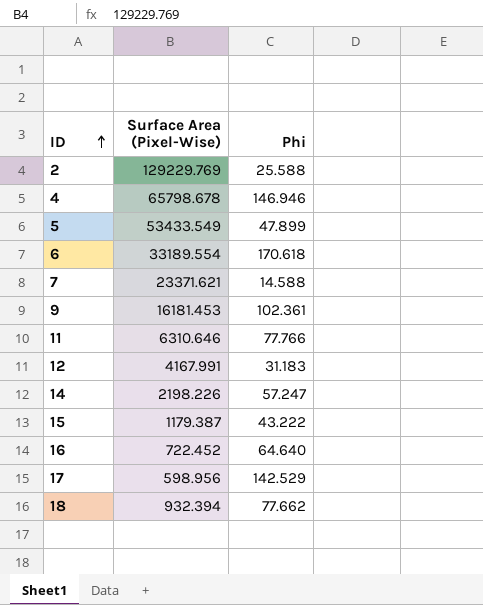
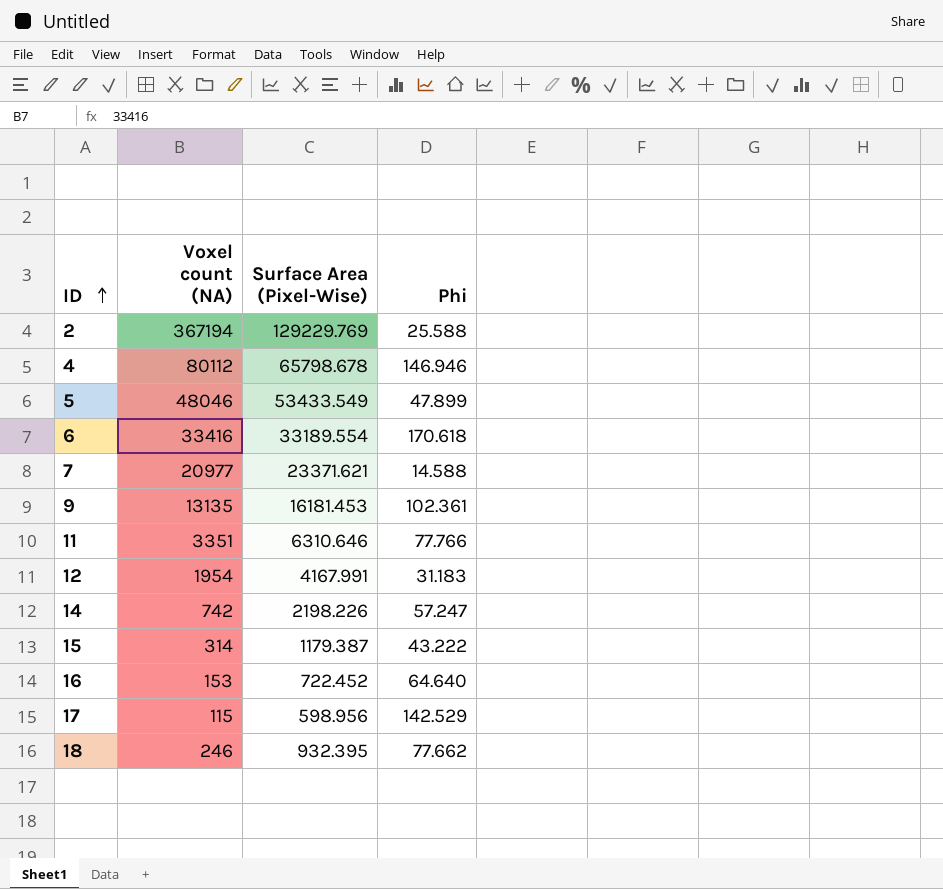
column Voxel count (NA) | position: none -> 2
18 | Surface Area (Pixel-Wise): 932.394 -> 932.395

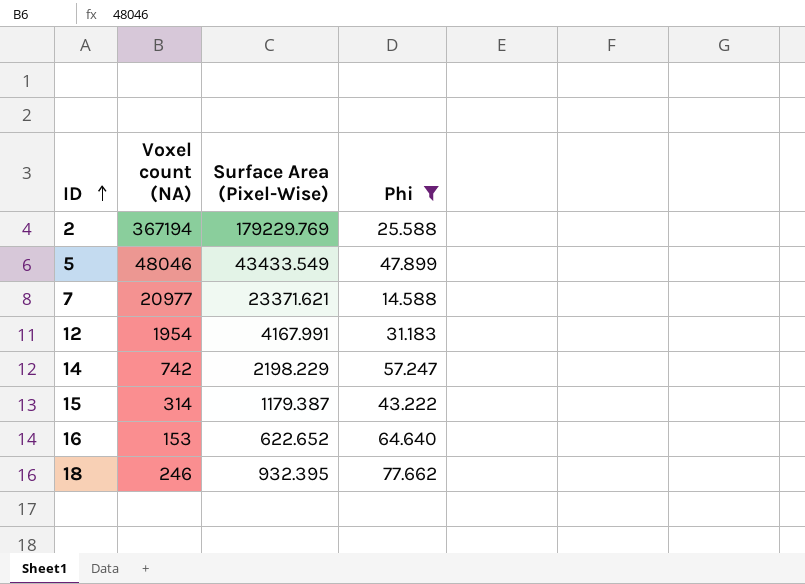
filter: none -> Phi <= 77.662
2 | Surface Area (Pixel-Wise): 129229.769 -> 179229.769
5 | Surface Area (Pixel-Wise): 53433.549 -> 43433.549
14 | Surface Area (Pixel-Wise): 2198.226 -> 2198.229
16 | Surface Area (Pixel-Wise): 722.452 -> 622.652

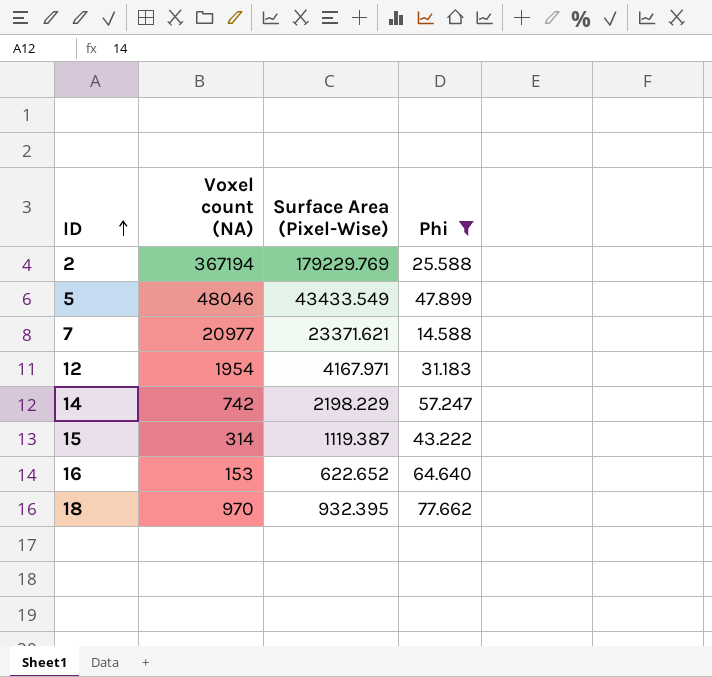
12 | Surface Area (Pixel-Wise): 4167.991 -> 4167.971
15 | Surface Area (Pixel-Wise): 1179.387 -> 1119.387
18 | Voxel count (NA): 246 -> 970

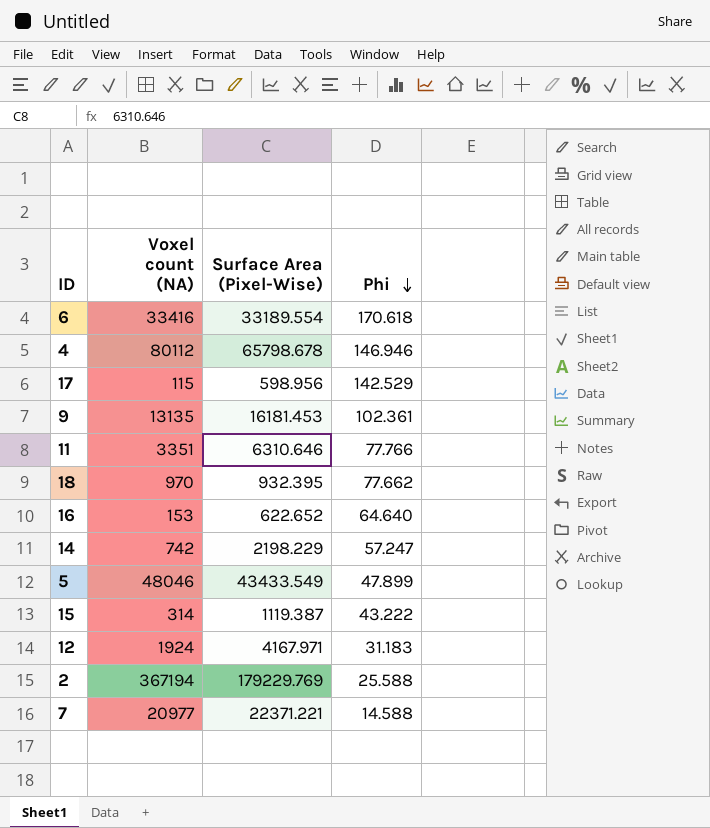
filter: Phi <= 77.662 -> none
row order: ID ascending -> Phi descending
12 | Voxel count (NA): 1954 -> 1924
7 | Surface Area (Pixel-Wise): 23371.621 -> 22371.221

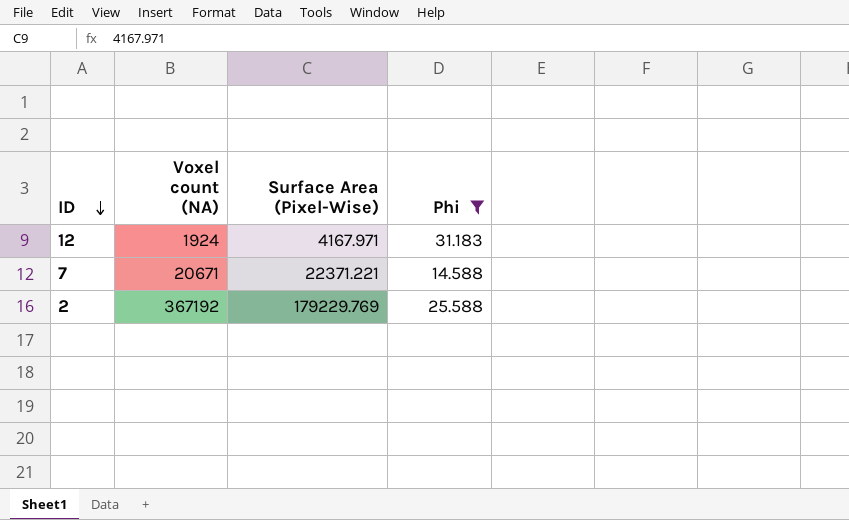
filter: none -> Phi <= 31.183
row order: Phi descending -> ID descending
7 | Voxel count (NA): 20977 -> 20671
2 | Voxel count (NA): 367194 -> 367192

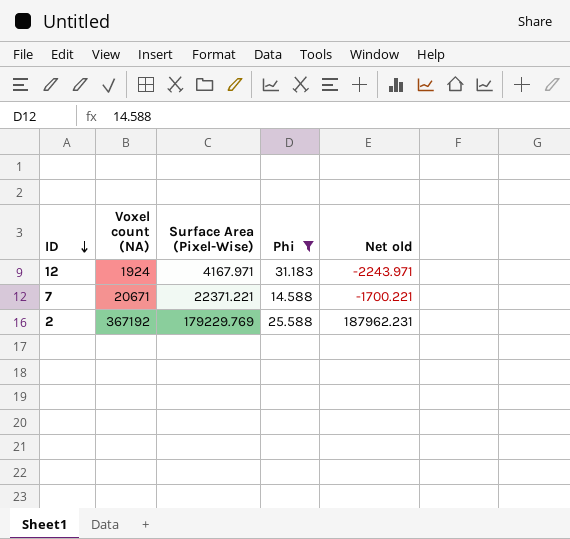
column Net old | formula: none -> [Voxel count (NA)] - [Surface Area (Pixel-Wise)]

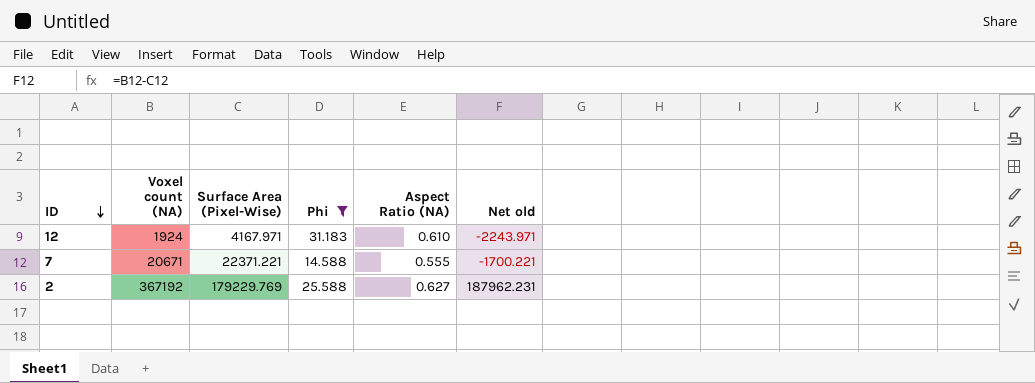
column Aspect Ratio (NA) | position: none -> 5

